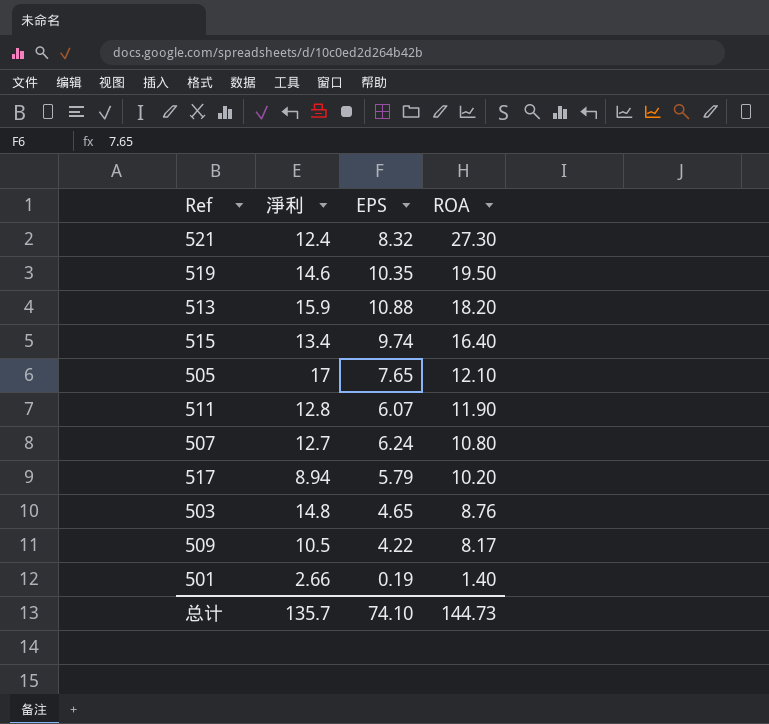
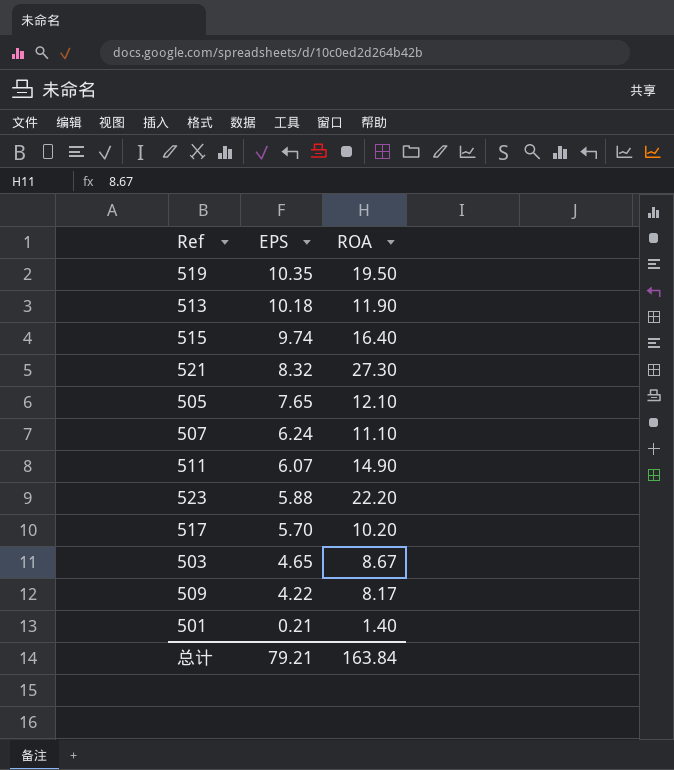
row order: ROA descending -> EPS descending
column 淨利 | position: 2 -> none
513 | EPS: 10.88 -> 10.18
513 | ROA: 18.20 -> 11.90
507 | ROA: 10.80 -> 11.10
511 | ROA: 11.90 -> 14.90
row 523: none -> 5.88 | 22.20
517 | EPS: 5.79 -> 5.70
503 | ROA: 8.76 -> 8.67
501 | EPS: 0.19 -> 0.21
总计 | EPS: 74.10 -> 79.21
总计 | ROA: 144.73 -> 163.84

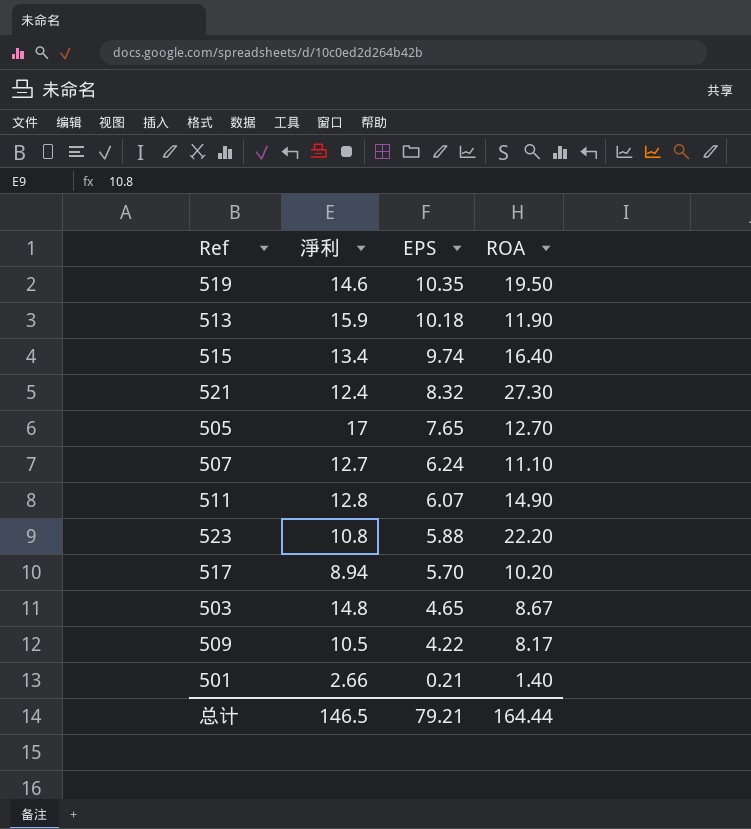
column 淨利 | position: none -> 2
505 | ROA: 12.10 -> 12.70
总计 | ROA: 163.84 -> 164.44

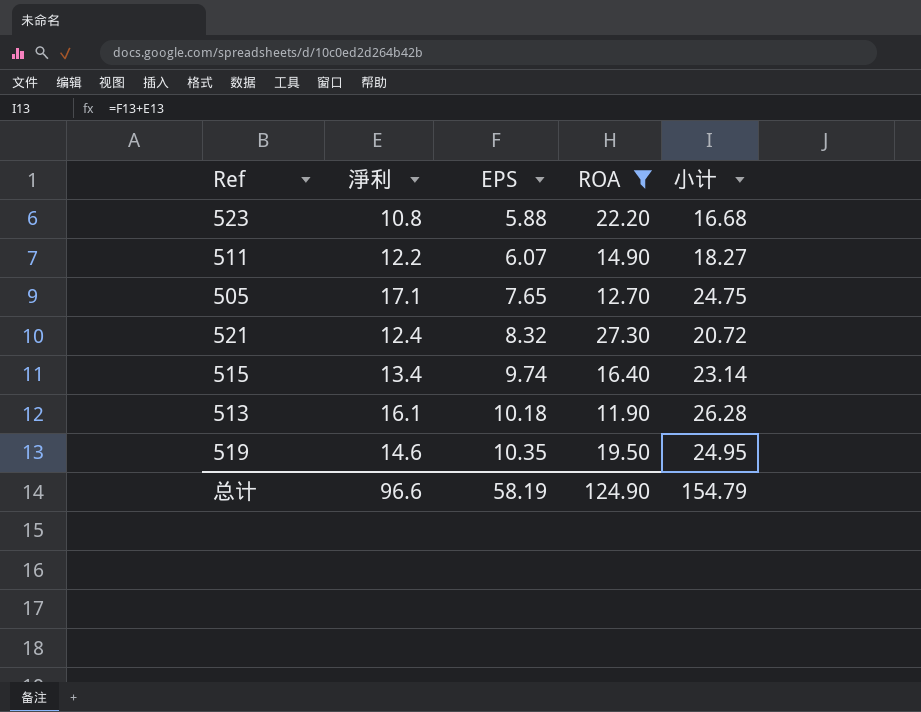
filter: none -> ROA >= 11.90
row order: EPS descending -> EPS ascending
column 小计 | formula: none -> [淨利] + [EPS]
511 | 淨利: 12.8 -> 12.2
505 | 淨利: 17 -> 17.1
513 | 淨利: 15.9 -> 16.1
总计 | 淨利: 146.5 -> 96.6
总计 | EPS: 79.21 -> 58.19
总计 | ROA: 164.44 -> 124.90

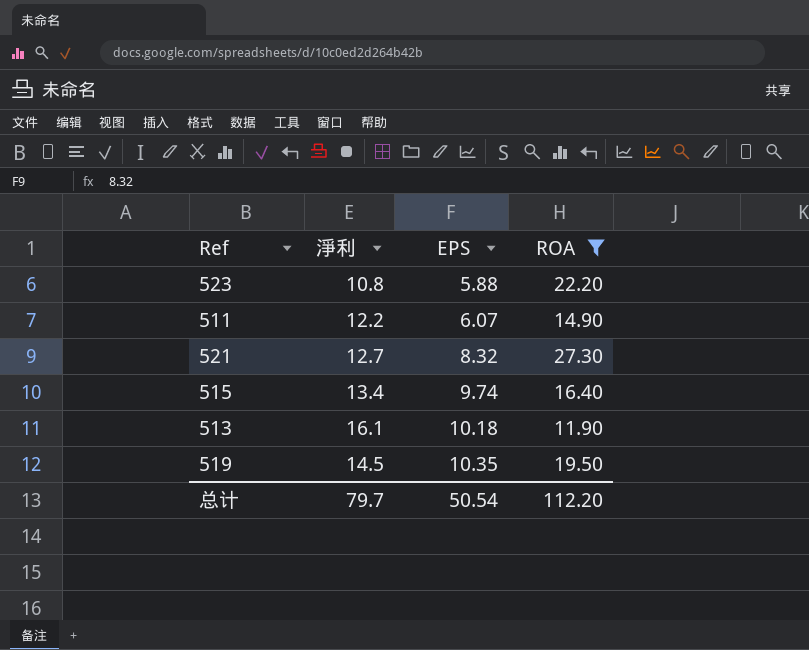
column 小计 | formula: [淨利] + [EPS] -> none
row 505: 17.1 | 7.65 | 12.70 | 24.75 -> none
521 | 淨利: 12.4 -> 12.7
519 | 淨利: 14.6 -> 14.5
总计 | 淨利: 96.6 -> 79.7
总计 | EPS: 58.19 -> 50.54
总计 | ROA: 124.90 -> 112.20

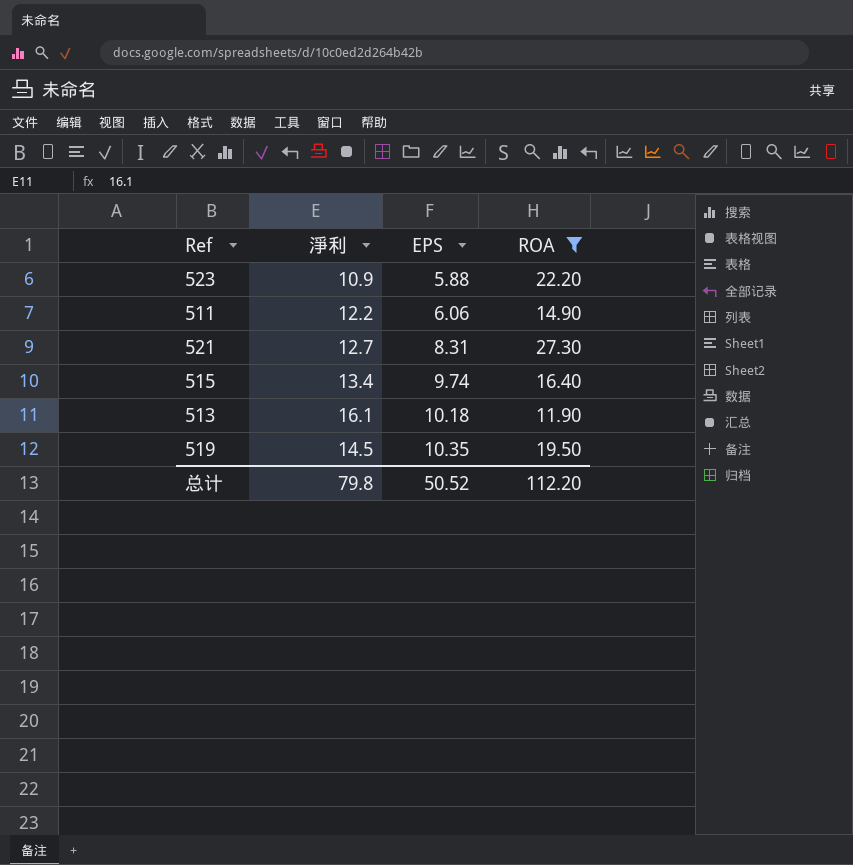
523 | 淨利: 10.8 -> 10.9
511 | EPS: 6.07 -> 6.06
521 | EPS: 8.32 -> 8.31
总计 | 淨利: 79.7 -> 79.8
总计 | EPS: 50.54 -> 50.52

